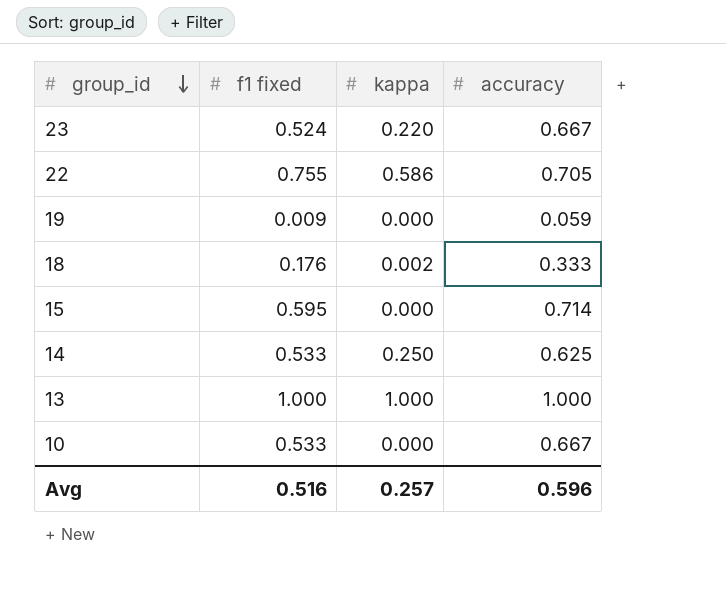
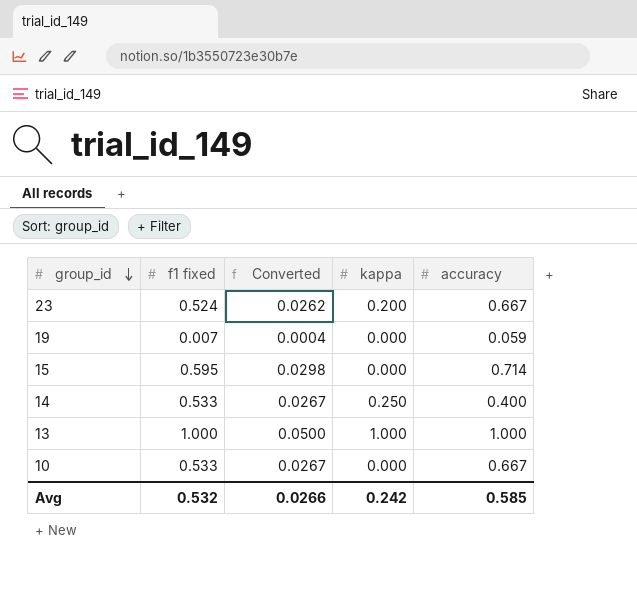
column Converted | formula: none -> [f1 fixed] * 0.05
row 22: 0.755 | 0.586 | 0.705 -> none
row 18: 0.176 | 0.002 | 0.333 -> none
23 | kappa: 0.220 -> 0.200
19 | f1 fixed: 0.009 -> 0.007
14 | accuracy: 0.625 -> 0.400
Avg | f1 fixed: 0.516 -> 0.532
Avg | kappa: 0.257 -> 0.242
Avg | accuracy: 0.596 -> 0.585

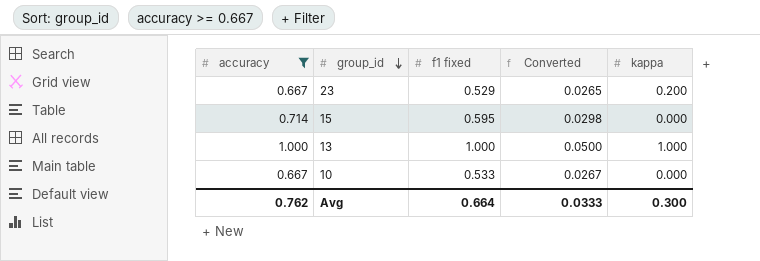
filter: none -> accuracy >= 0.667
column accuracy | position: 5 -> 1
23 | f1 fixed: 0.524 -> 0.529
23 | Converted: 0.0262 -> 0.0265
Avg | accuracy: 0.585 -> 0.762
Avg | f1 fixed: 0.532 -> 0.664
Avg | Converted: 0.0266 -> 0.0333
Avg | kappa: 0.242 -> 0.300

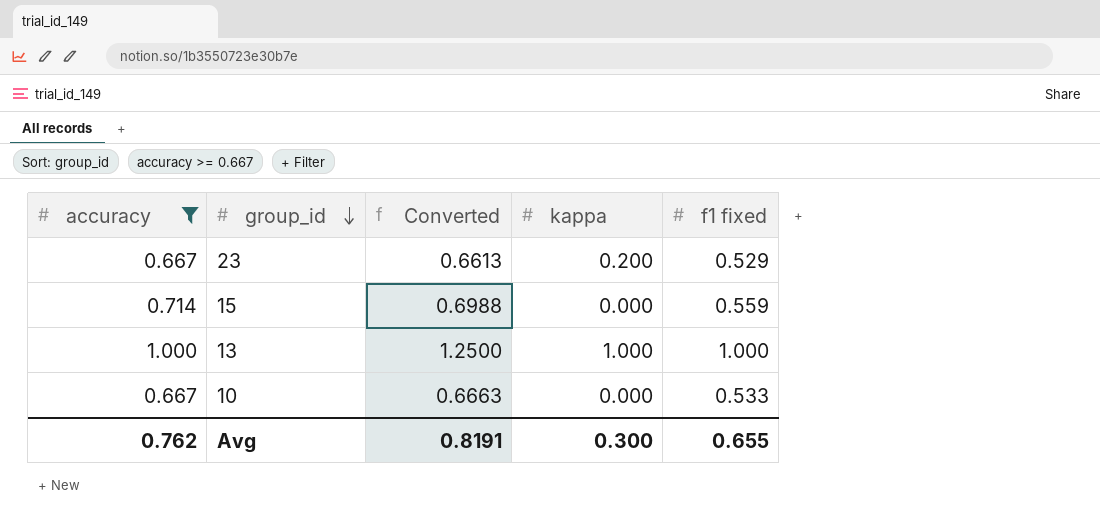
column Converted | formula: [f1 fixed] * 0.05 -> [f1 fixed] * 1.25
column f1 fixed | position: 3 -> 5
15 | f1 fixed: 0.595 -> 0.559
Avg | Converted: 0.0333 -> 0.8191
Avg | f1 fixed: 0.664 -> 0.655

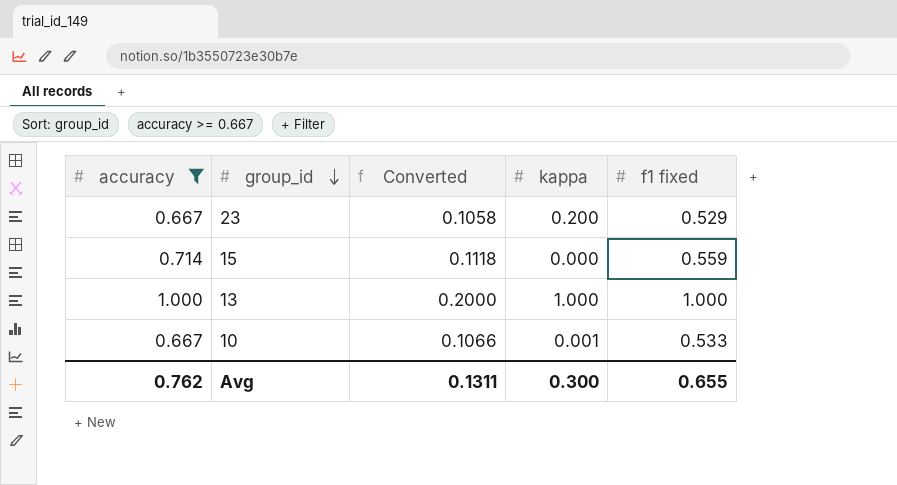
column Converted | formula: [f1 fixed] * 1.25 -> [f1 fixed] * 0.2
10 | kappa: 0.000 -> 0.001
Avg | Converted: 0.8191 -> 0.1311

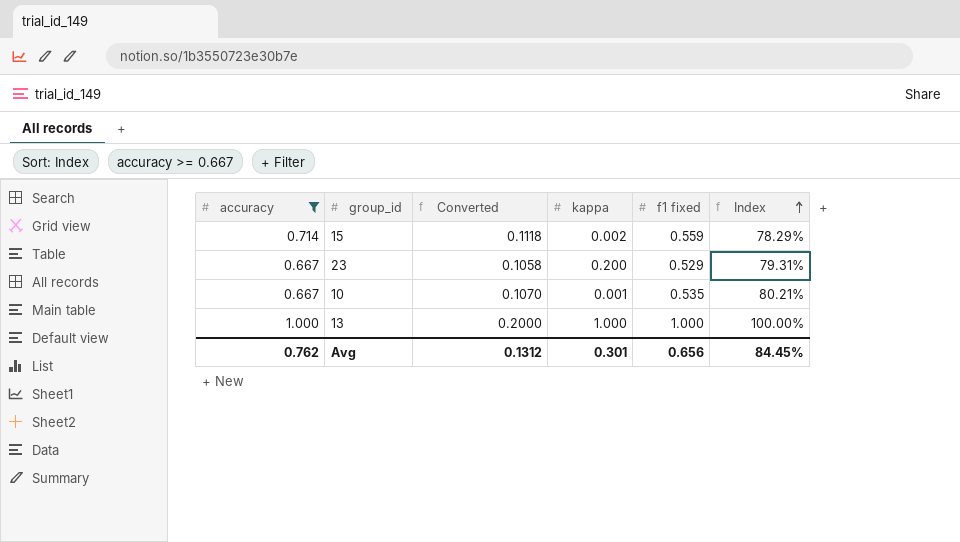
row order: group_id descending -> Index ascending
column Index | formula: none -> [f1 fixed] / [accuracy]
15 | kappa: 0.000 -> 0.002
10 | Converted: 0.1066 -> 0.1070
10 | f1 fixed: 0.533 -> 0.535
Avg | Converted: 0.1311 -> 0.1312
Avg | kappa: 0.300 -> 0.301
Avg | f1 fixed: 0.655 -> 0.656

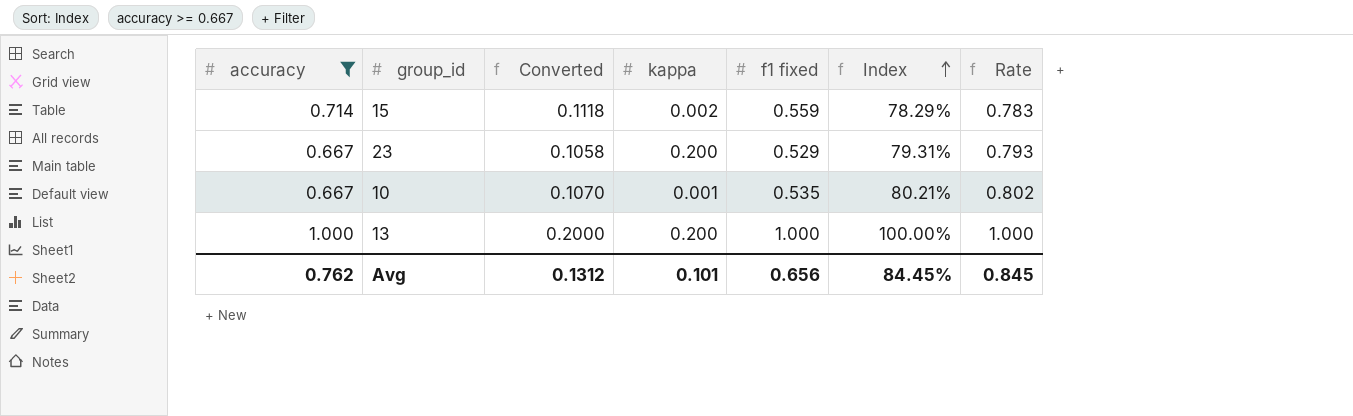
column Rate | formula: none -> [f1 fixed] / [accuracy]
13 | kappa: 1.000 -> 0.200
Avg | kappa: 0.301 -> 0.101

